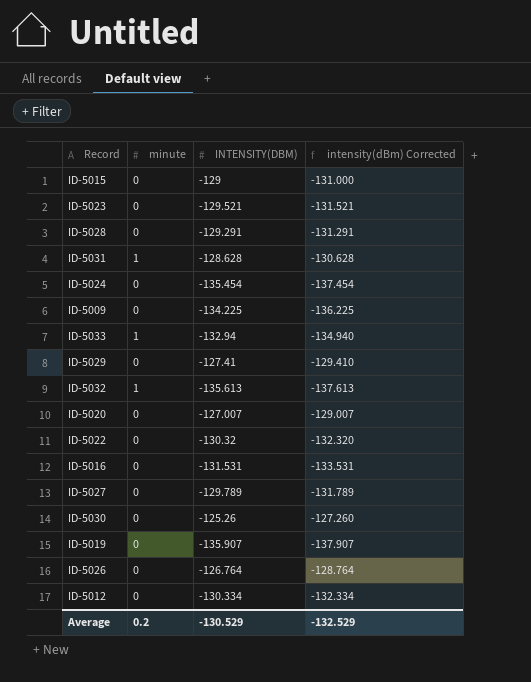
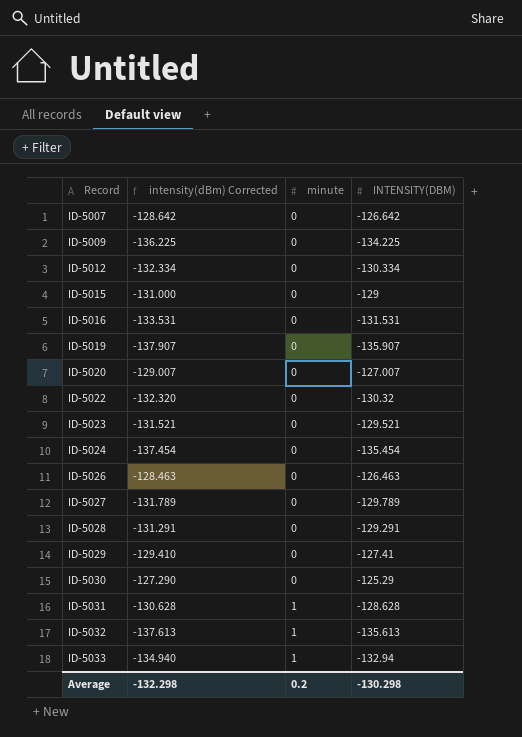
row order: none -> Record ascending
column intensity(dBm) Corrected | position: 4 -> 2
row ID-5007: none -> -128.642 | 0 | -126.642
ID-5026 | intensity(dBm) Corrected: -128.764 -> -128.463
ID-5026 | INTENSITY(DBM): -126.764 -> -126.463
ID-5030 | intensity(dBm) Corrected: -127.260 -> -127.290
ID-5030 | INTENSITY(DBM): -125.26 -> -125.29
Average | intensity(dBm) Corrected: -132.529 -> -132.298
Average | INTENSITY(DBM): -130.529 -> -130.298

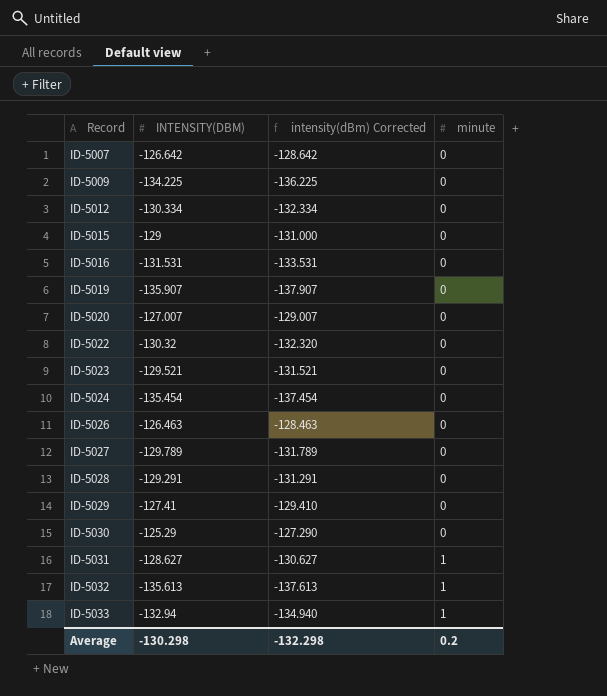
column INTENSITY(DBM) | position: 4 -> 2
ID-5031 | INTENSITY(DBM): -128.628 -> -128.627
ID-5031 | intensity(dBm) Corrected: -130.628 -> -130.627

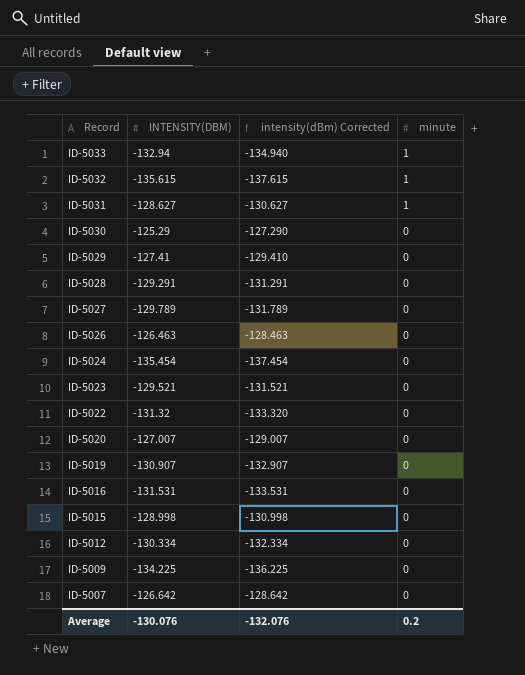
row order: Record ascending -> Record descending
ID-5032 | INTENSITY(DBM): -135.613 -> -135.615
ID-5032 | intensity(dBm) Corrected: -137.613 -> -137.615
ID-5022 | INTENSITY(DBM): -130.32 -> -131.32
ID-5022 | intensity(dBm) Corrected: -132.320 -> -133.320
ID-5019 | INTENSITY(DBM): -135.907 -> -130.907
ID-5019 | intensity(dBm) Corrected: -137.907 -> -132.907
ID-5015 | INTENSITY(DBM): -129 -> -128.998
ID-5015 | intensity(dBm) Corrected: -131.000 -> -130.998
Average | INTENSITY(DBM): -130.298 -> -130.076
Average | intensity(dBm) Corrected: -132.298 -> -132.076

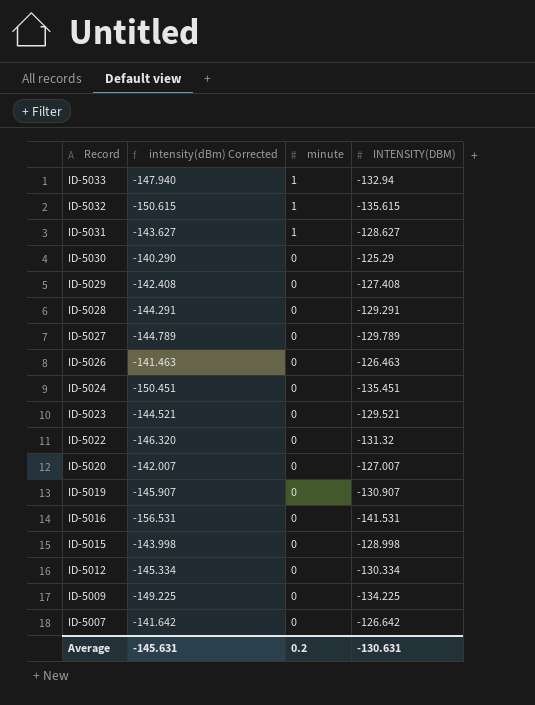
column intensity(dBm) Corrected | formula: [INTENSITY(DBM)] - 2 -> [INTENSITY(DBM)] - 15
column INTENSITY(DBM) | position: 2 -> 4
ID-5029 | INTENSITY(DBM): -127.41 -> -127.408
ID-5024 | INTENSITY(DBM): -135.454 -> -135.451
ID-5016 | INTENSITY(DBM): -131.531 -> -141.531
Average | intensity(dBm) Corrected: -132.076 -> -145.631
Average | INTENSITY(DBM): -130.076 -> -130.631

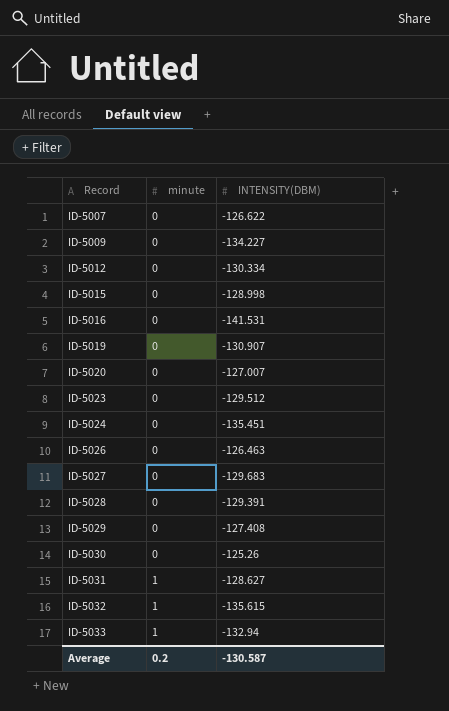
row order: Record descending -> Record ascending
column intensity(dBm) Corrected | formula: [INTENSITY(DBM)] - 15 -> none
row ID-5022: -146.320 | 0 | -131.32 -> none
ID-5007 | INTENSITY(DBM): -126.642 -> -126.622
ID-5009 | INTENSITY(DBM): -134.225 -> -134.227
ID-5023 | INTENSITY(DBM): -129.521 -> -129.512
ID-5027 | INTENSITY(DBM): -129.789 -> -129.683
ID-5028 | INTENSITY(DBM): -129.291 -> -129.391
ID-5030 | INTENSITY(DBM): -125.29 -> -125.26
Average | INTENSITY(DBM): -130.631 -> -130.587

